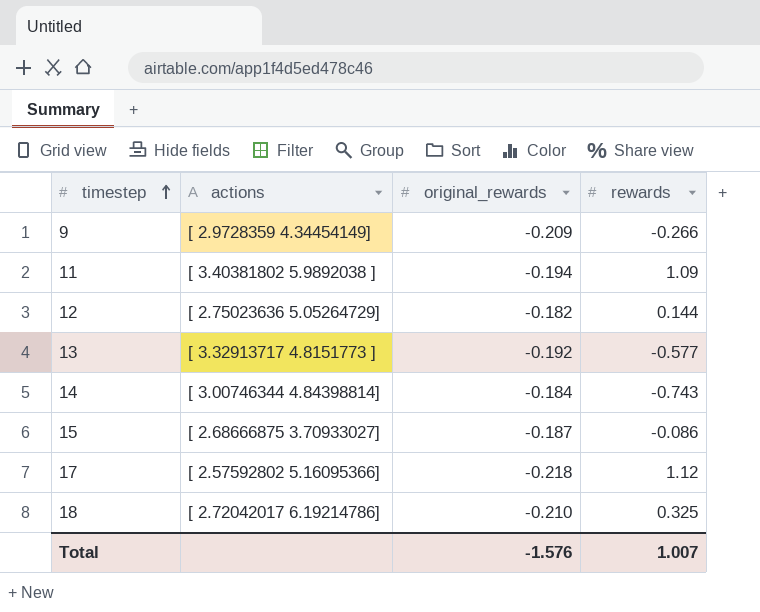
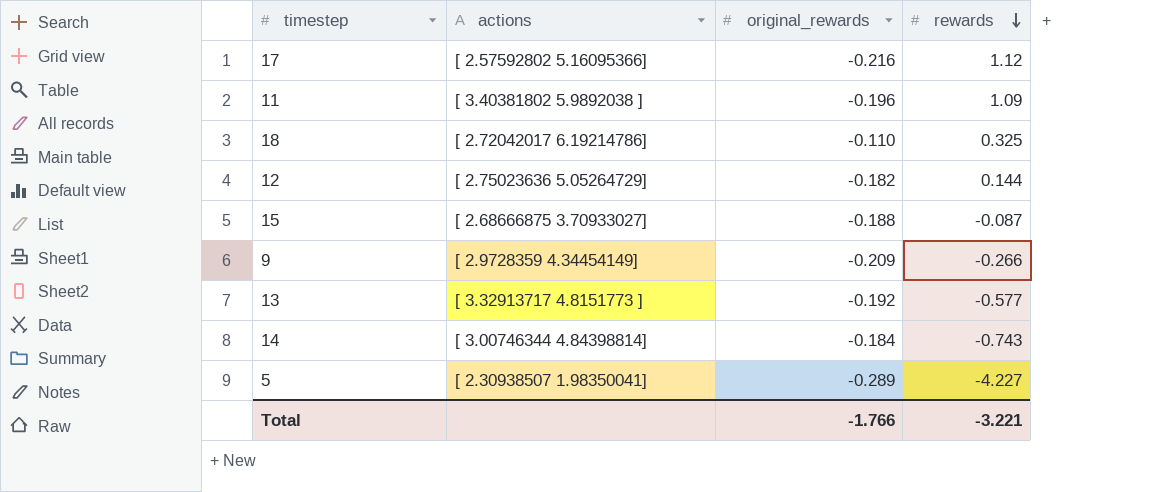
row order: timestep ascending -> rewards descending
17 | original_rewards: -0.218 -> -0.216
11 | original_rewards: -0.194 -> -0.196
18 | original_rewards: -0.210 -> -0.110
15 | original_rewards: -0.187 -> -0.188
15 | rewards: -0.086 -> -0.087
row 5: none -> [ 2.30938507 1.98350041] | -0.289 | -4.227
Total | original_rewards: -1.576 -> -1.766
Total | rewards: 1.007 -> -3.221

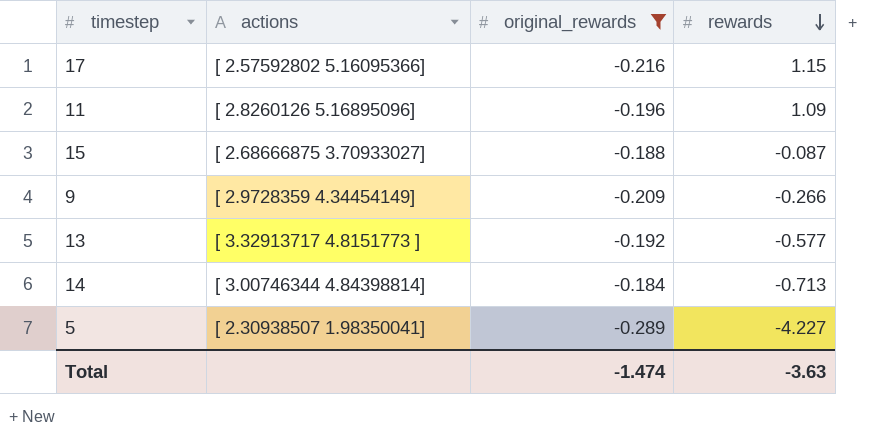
filter: none -> original_rewards <= -0.184
17 | rewards: 1.12 -> 1.15
11 | actions: [ 3.40381802 5.9892038 ] -> [ 2.8260126 5.16895096]
14 | rewards: -0.743 -> -0.713
Total | original_rewards: -1.766 -> -1.474
Total | rewards: -3.221 -> -3.63

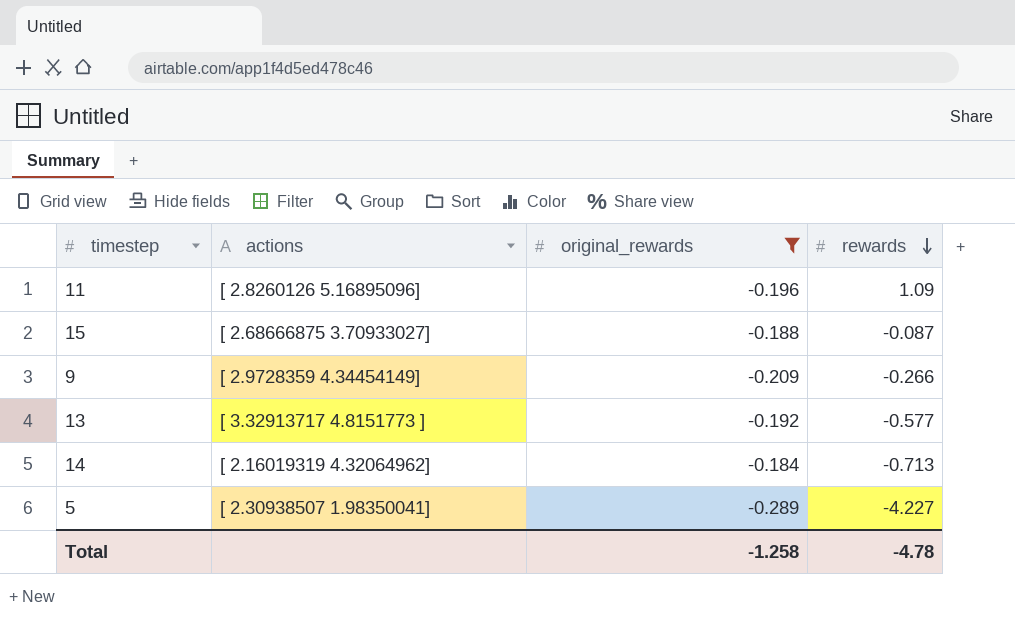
row 17: [ 2.57592802 5.16095366] | -0.216 | 1.15 -> none
14 | actions: [ 3.00746344 4.84398814] -> [ 2.16019319 4.32064962]
Total | original_rewards: -1.474 -> -1.258
Total | rewards: -3.63 -> -4.78

